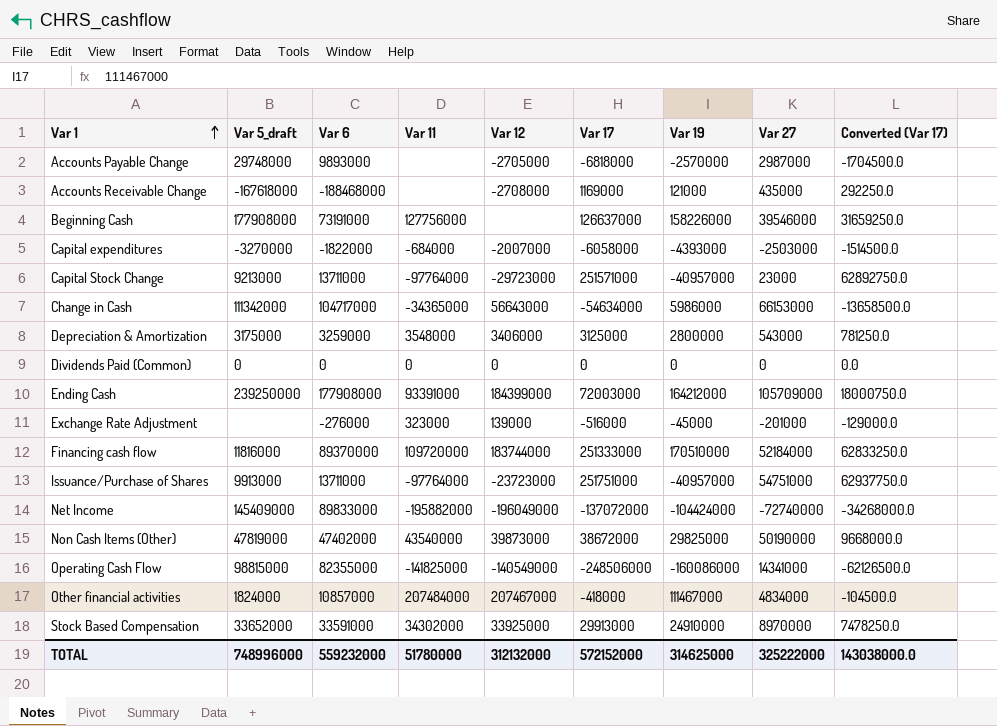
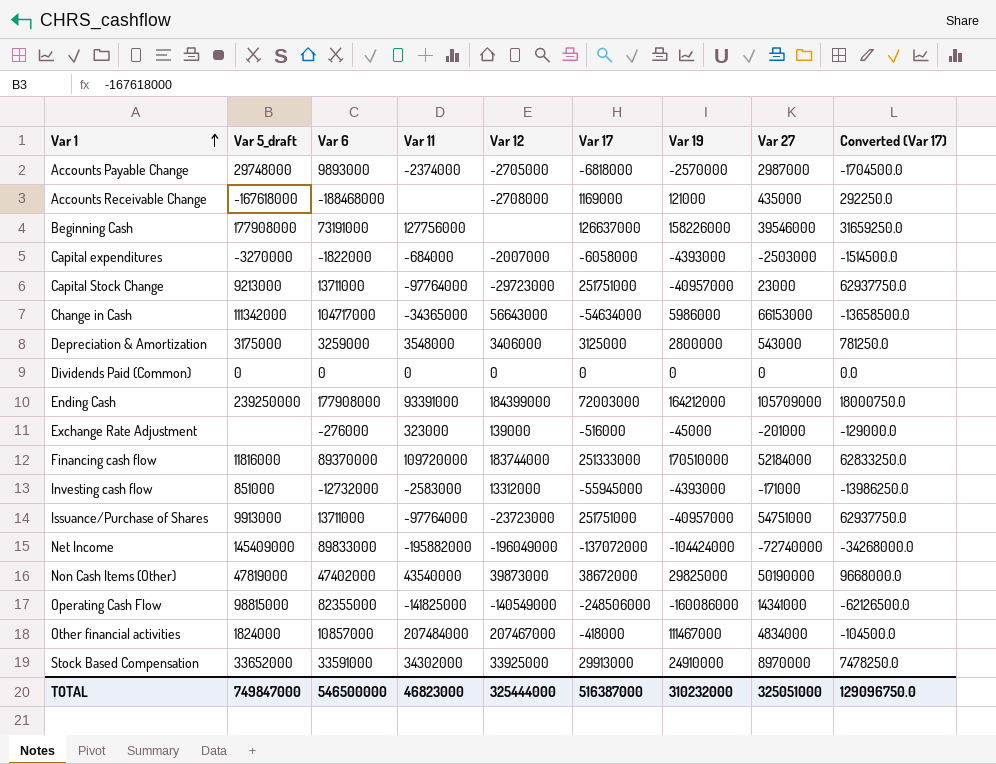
Accounts Payable Change | Var 11: none -> -2374000
Capital Stock Change | Var 17: 251571000 -> 251751000
Capital Stock Change | Converted (Var 17): 62892750.0 -> 62937750.0
row Investing cash flow: none -> 851000 | -12732000 | -2583000 | 13312000 | -55945000 | -4393000 | -171000 | -13986250.0
TOTAL | Var 5_draft: 748996000 -> 749847000
TOTAL | Var 6: 559232000 -> 546500000
TOTAL | Var 11: 51780000 -> 46823000
TOTAL | Var 12: 312132000 -> 325444000
TOTAL | Var 17: 572152000 -> 516387000
TOTAL | Var 19: 314625000 -> 310232000
TOTAL | Var 27: 325222000 -> 325051000
TOTAL | Converted (Var 17): 143038000.0 -> 129096750.0

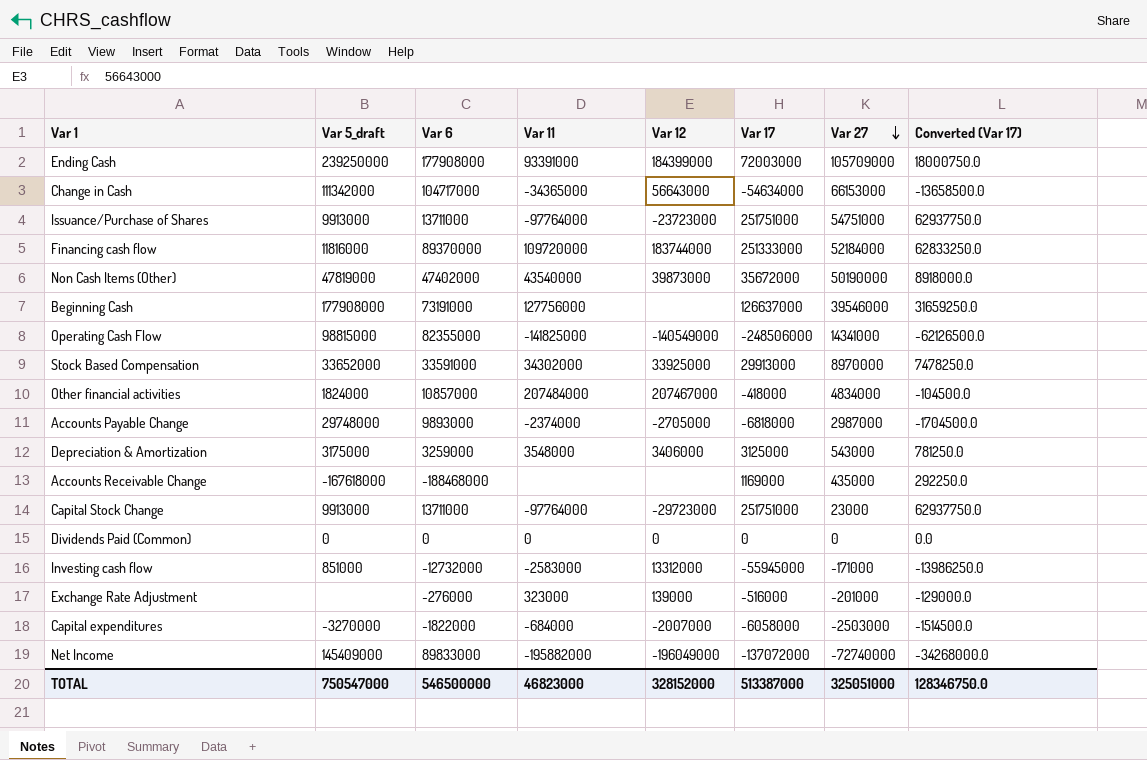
row order: Var 1 ascending -> Var 27 descending
column Var 19 | position: 7 -> none
Non Cash Items (Other) | Var 17: 38672000 -> 35672000
Non Cash Items (Other) | Converted (Var 17): 9668000.0 -> 8918000.0
Accounts Receivable Change | Var 12: -2708000 -> none
Capital Stock Change | Var 5_draft: 9213000 -> 9913000
TOTAL | Var 5_draft: 749847000 -> 750547000
TOTAL | Var 12: 325444000 -> 328152000
TOTAL | Var 17: 516387000 -> 513387000
TOTAL | Converted (Var 17): 129096750.0 -> 128346750.0

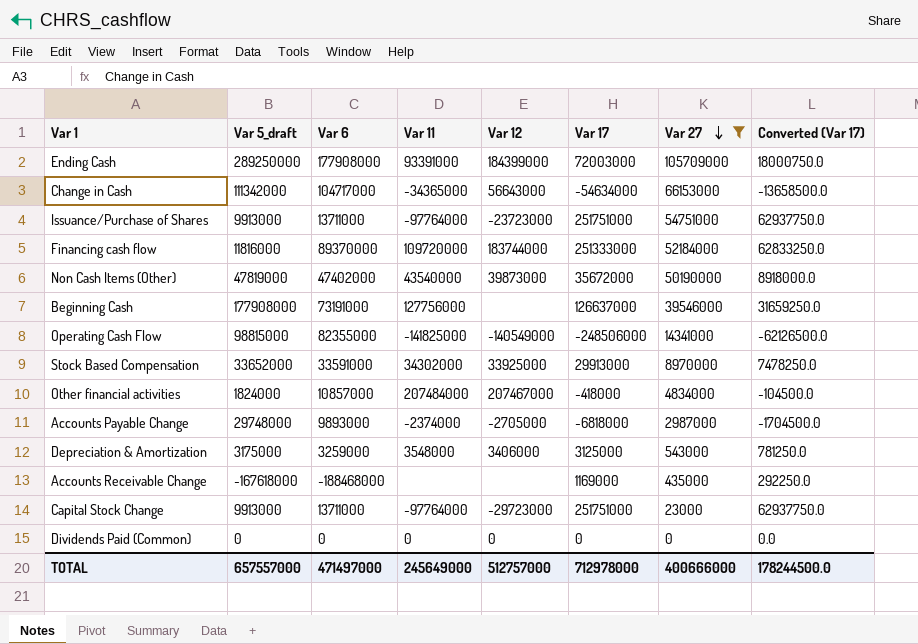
filter: none -> Var 27 >= 0
Ending Cash | Var 5_draft: 239250000 -> 289250000
TOTAL | Var 5_draft: 750547000 -> 657557000
TOTAL | Var 6: 546500000 -> 471497000
TOTAL | Var 11: 46823000 -> 245649000
TOTAL | Var 12: 328152000 -> 512757000
TOTAL | Var 17: 513387000 -> 712978000
TOTAL | Var 27: 325051000 -> 400666000
TOTAL | Converted (Var 17): 128346750.0 -> 178244500.0

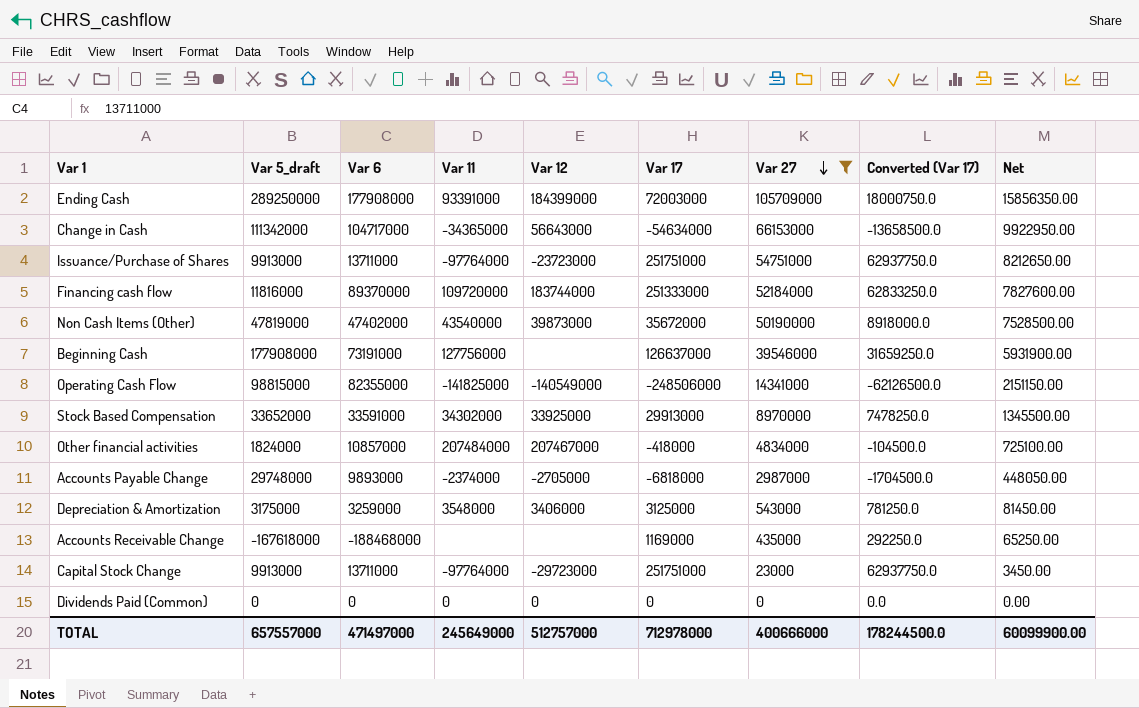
column Net | formula: none -> [Var 27] * 0.15

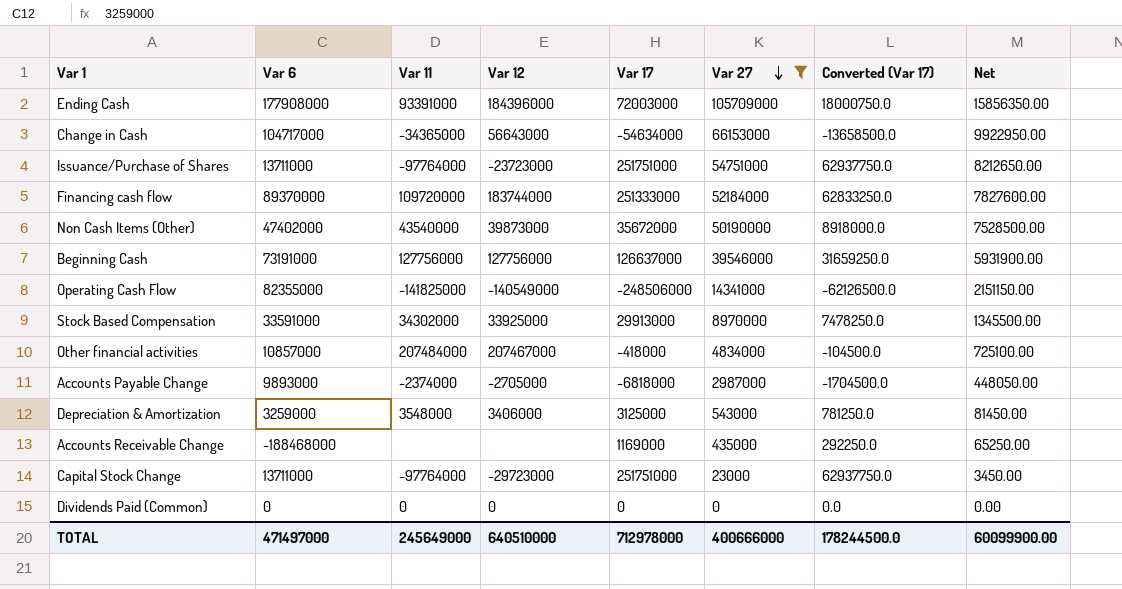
column Var 5_draft | position: 2 -> none
Ending Cash | Var 12: 184399000 -> 184396000
Beginning Cash | Var 12: none -> 127756000
TOTAL | Var 12: 512757000 -> 640510000

